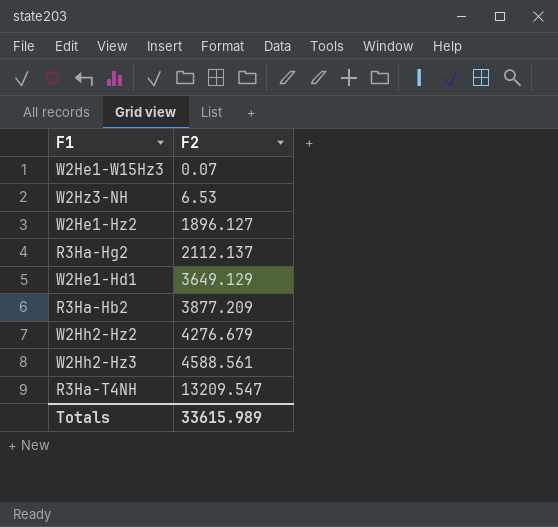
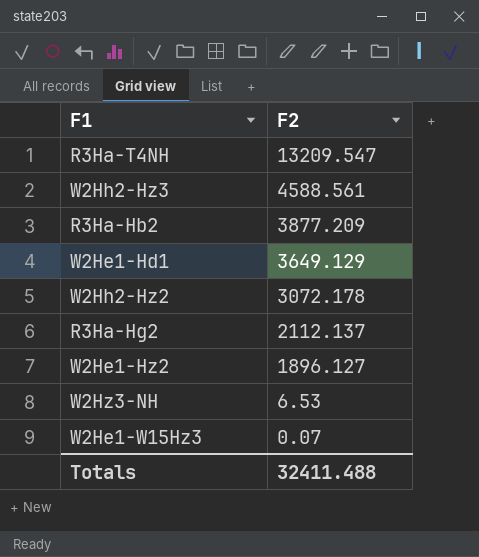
row order: F2 ascending -> F2 descending
W2Hh2-Hz2 | F2: 4276.679 -> 3072.178
Totals | F2: 33615.989 -> 32411.488

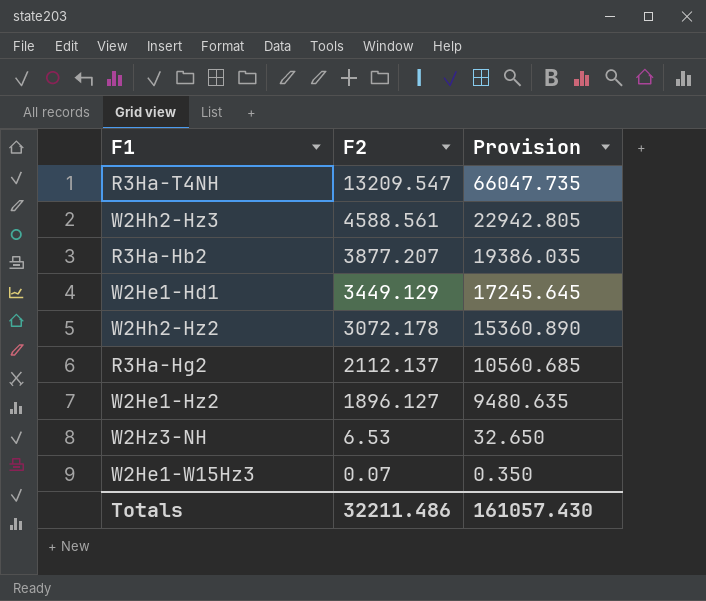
column Provision | formula: none -> [F2] * 5
R3Ha-Hb2 | F2: 3877.209 -> 3877.207
W2He1-Hd1 | F2: 3649.129 -> 3449.129
Totals | F2: 32411.488 -> 32211.486

